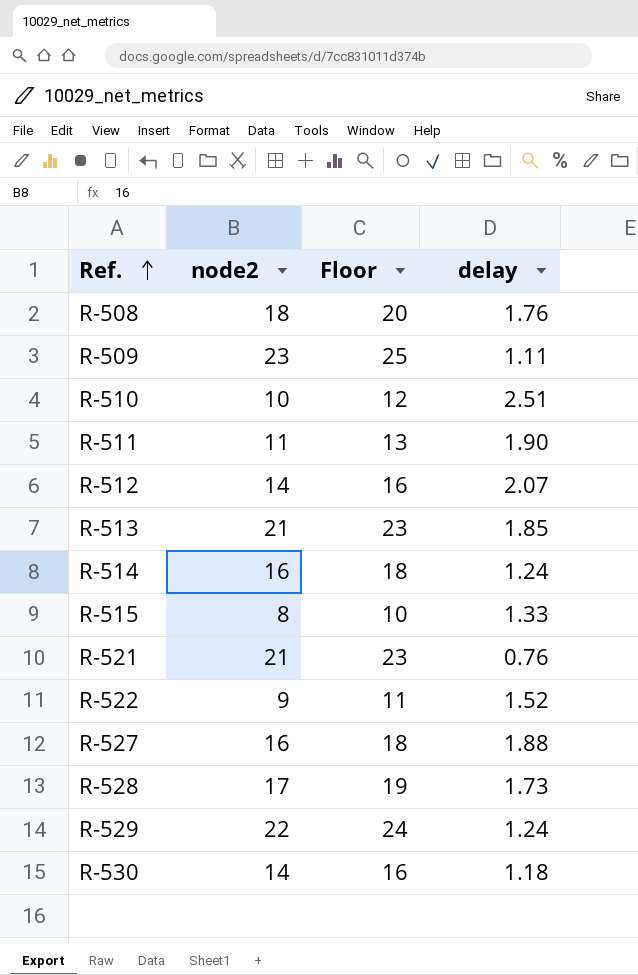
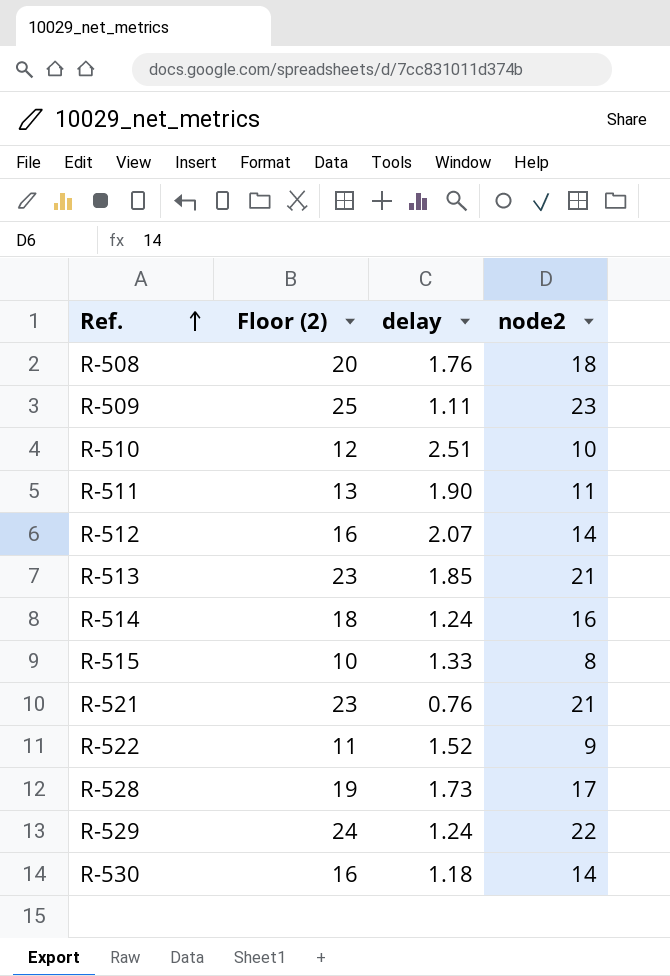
column name: Floor -> Floor (2)
column node2 | position: 2 -> 4
row R-527: 16 | 18 | 1.88 -> none

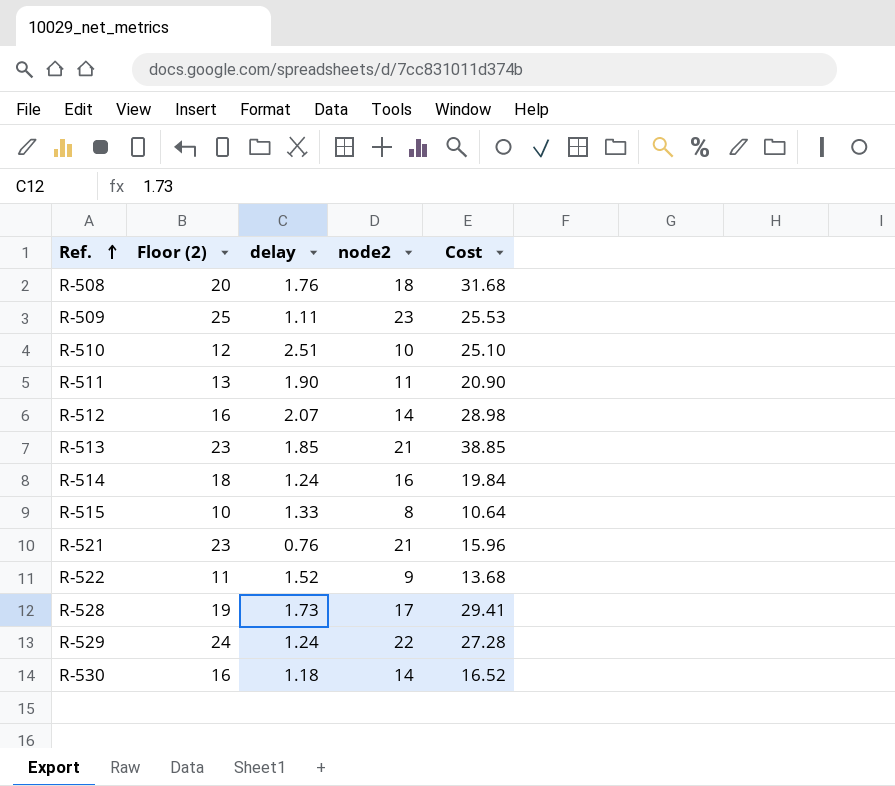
column Cost | formula: none -> [delay] * [node2]

